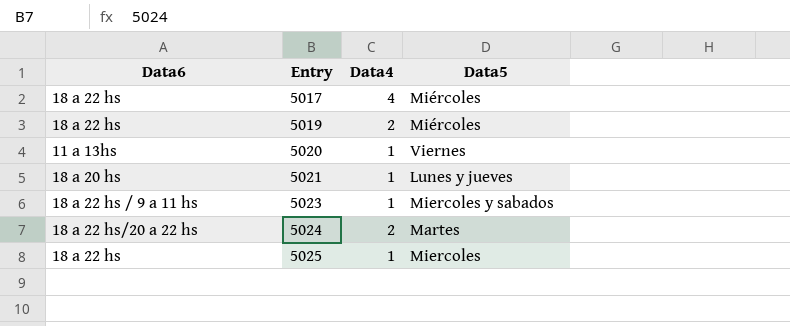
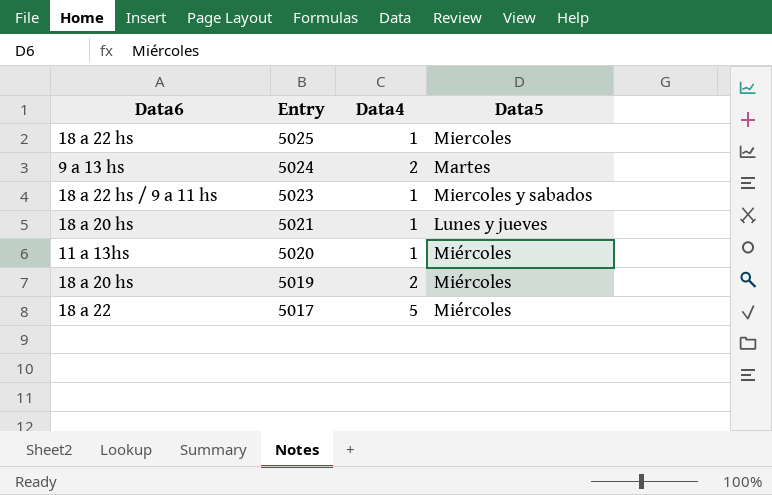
row order: Entry ascending -> Entry descending
5024 | Data6: 18 a 22 hs/20 a 22 hs -> 9 a 13 hs
5020 | Data5: Viernes -> Miércoles
5019 | Data6: 18 a 22 hs -> 18 a 20 hs
5017 | Data6: 18 a 22 hs -> 18 a 22
5017 | Data4: 4 -> 5

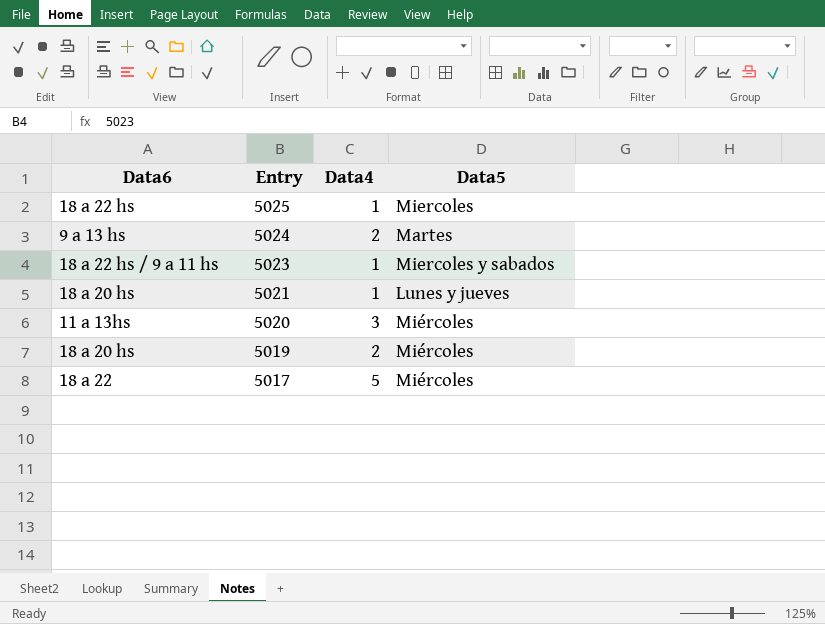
5020 | Data4: 1 -> 3

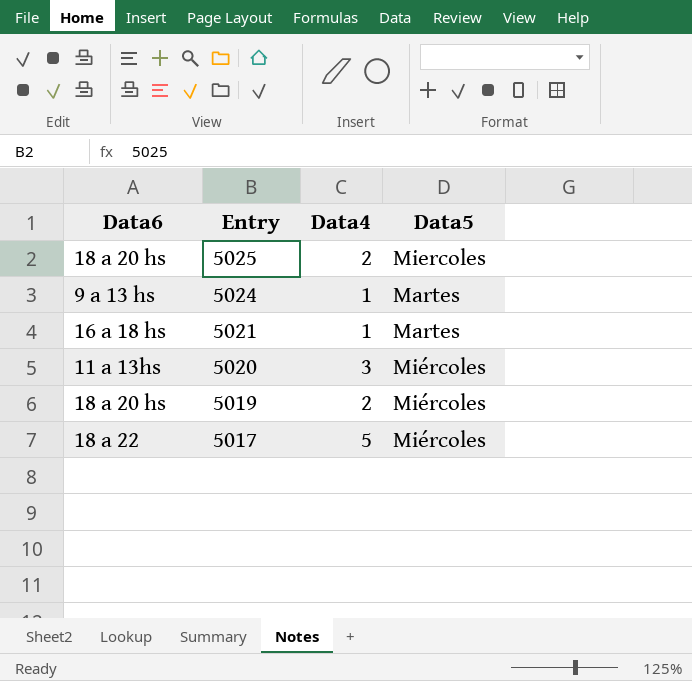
row 5023: 18 a 22 hs / 9 a 11 hs | 1 | Miercoles y sabados -> none
5025 | Data6: 18 a 22 hs -> 18 a 20 hs
5025 | Data4: 1 -> 2
5024 | Data4: 2 -> 1
5021 | Data6: 18 a 20 hs -> 16 a 18 hs
5021 | Data5: Lunes y jueves -> Martes

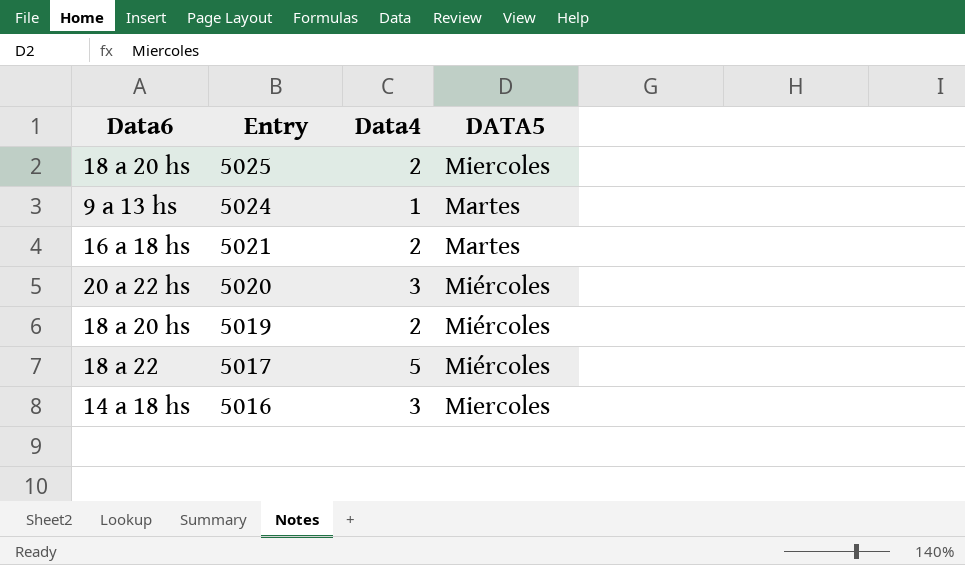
column name: Data5 -> DATA5
5021 | Data4: 1 -> 2
5020 | Data6: 11 a 13hs -> 20 a 22 hs
row 5016: none -> 14 a 18 hs | 3 | Miercoles

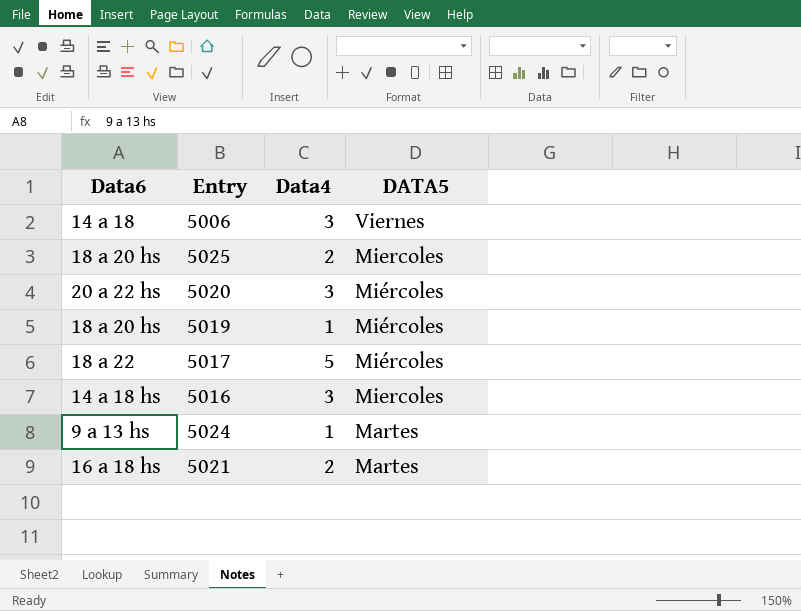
row order: Entry descending -> DATA5 descending
row 5006: none -> 14 a 18 | 3 | Viernes
5019 | Data4: 2 -> 1

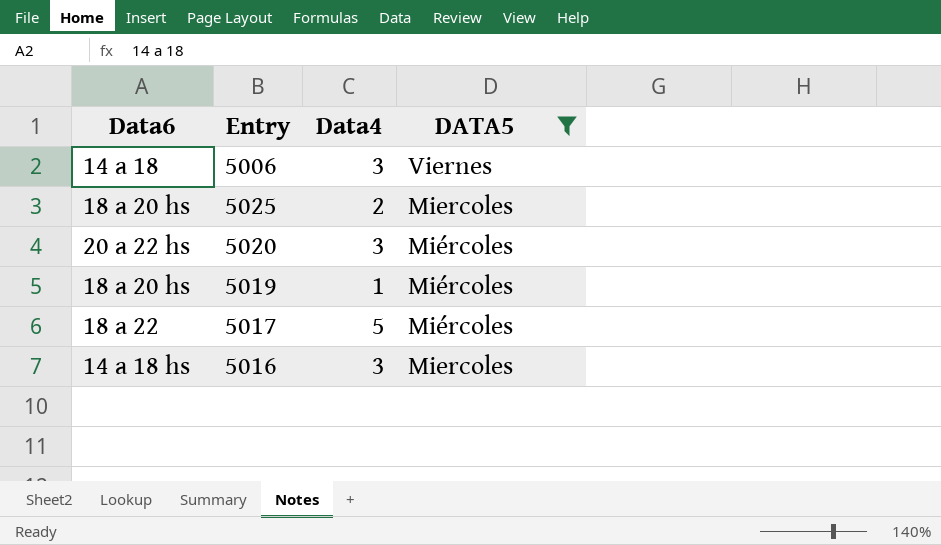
filter: none -> DATA5 != Martes

